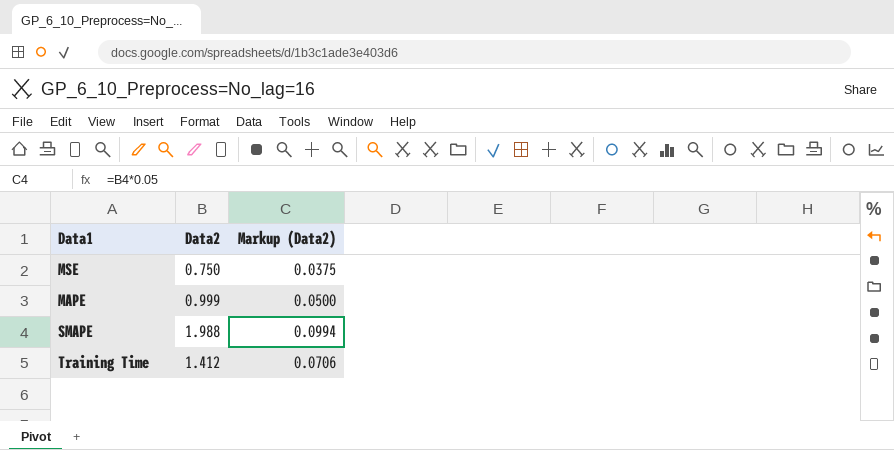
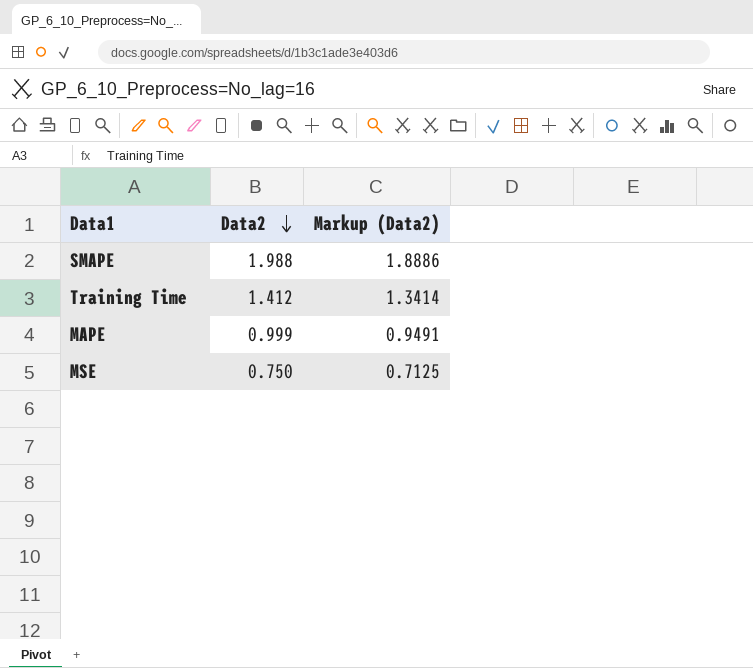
row order: none -> Data2 descending
column Markup (Data2) | formula: [Data2] * 0.05 -> [Data2] * 0.95

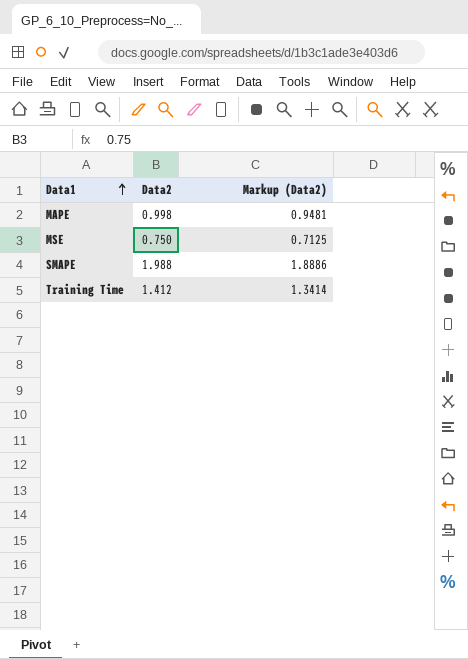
row order: Data2 descending -> Data1 ascending
MAPE | Data2: 0.999 -> 0.998
MAPE | Markup (Data2): 0.9491 -> 0.9481

